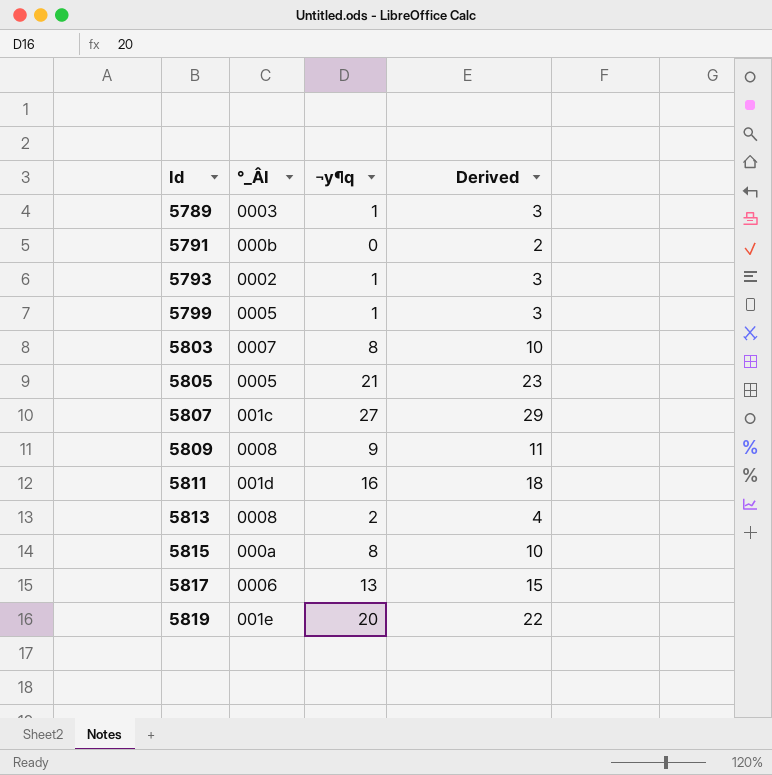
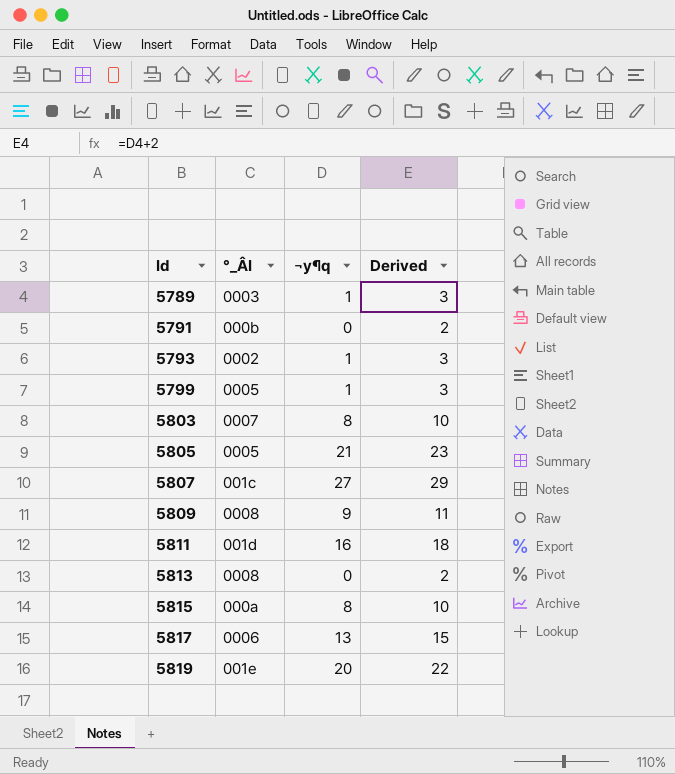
5813 | ¬y¶q: 2 -> 0
5813 | Derived: 4 -> 2

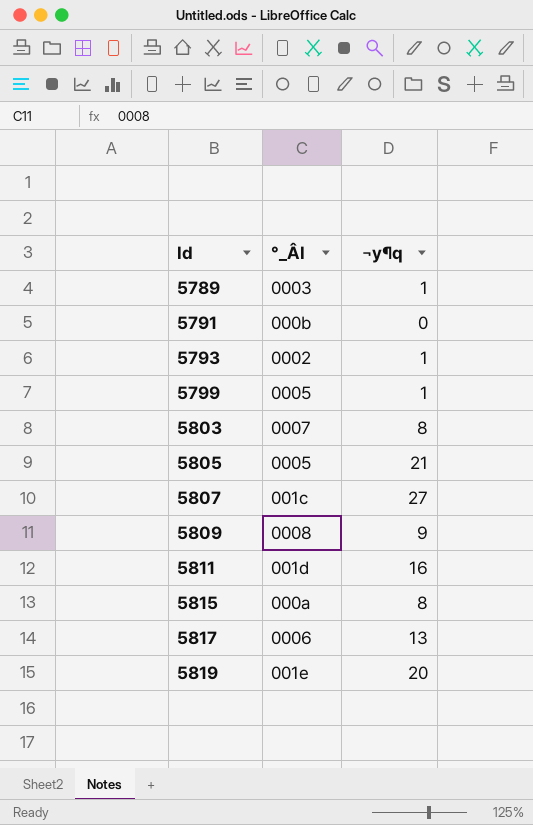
column Derived | formula: [¬y¶q] + 2 -> none
row 5813: 0008 | 0 | 2 -> none

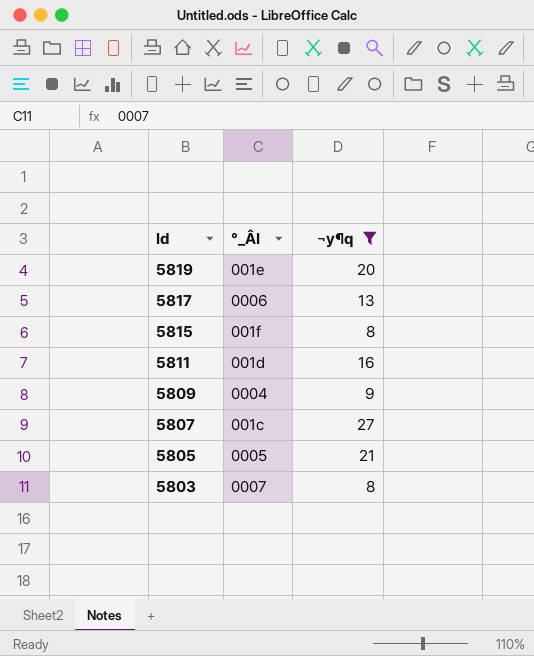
filter: none -> ¬y¶q >= 8
row order: Id ascending -> Id descending
5815 | °_ÂI: 000a -> 001f
5809 | °_ÂI: 0008 -> 0004

